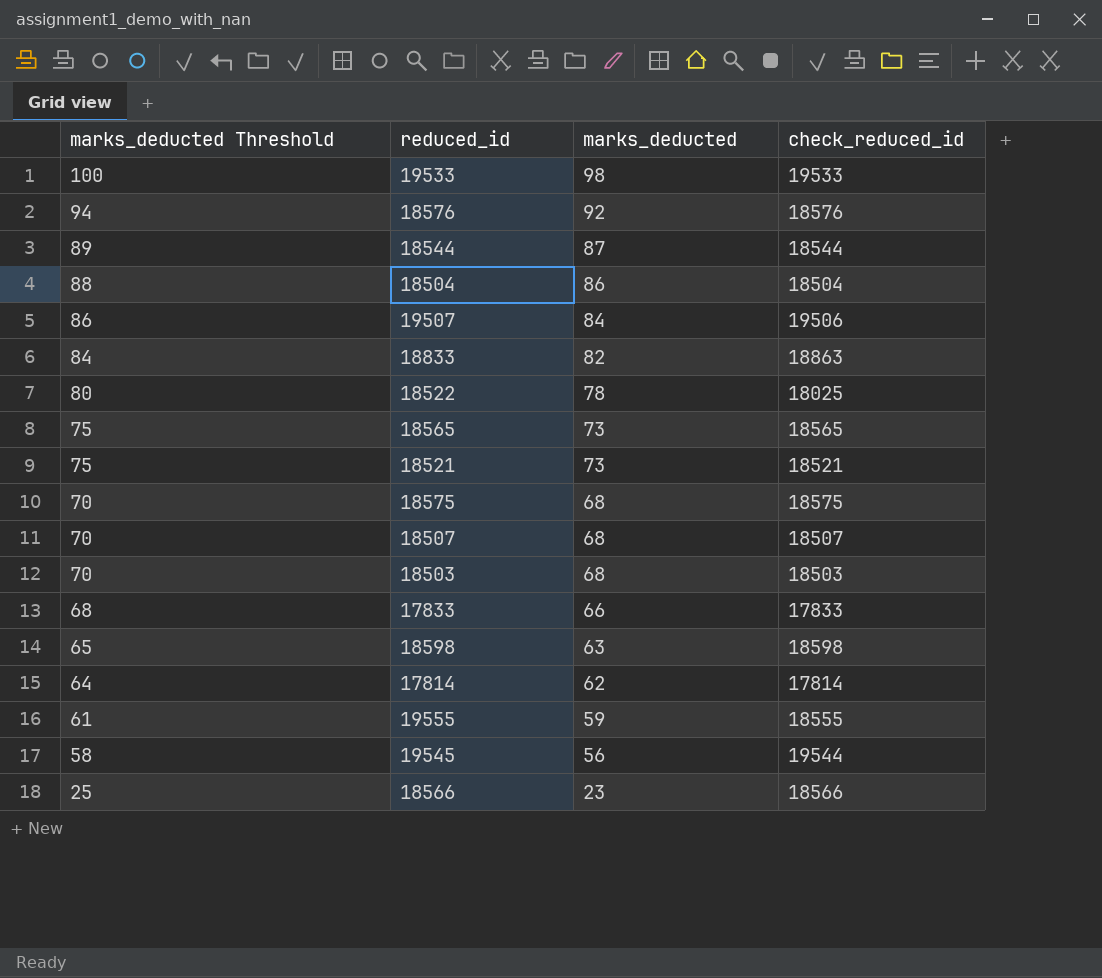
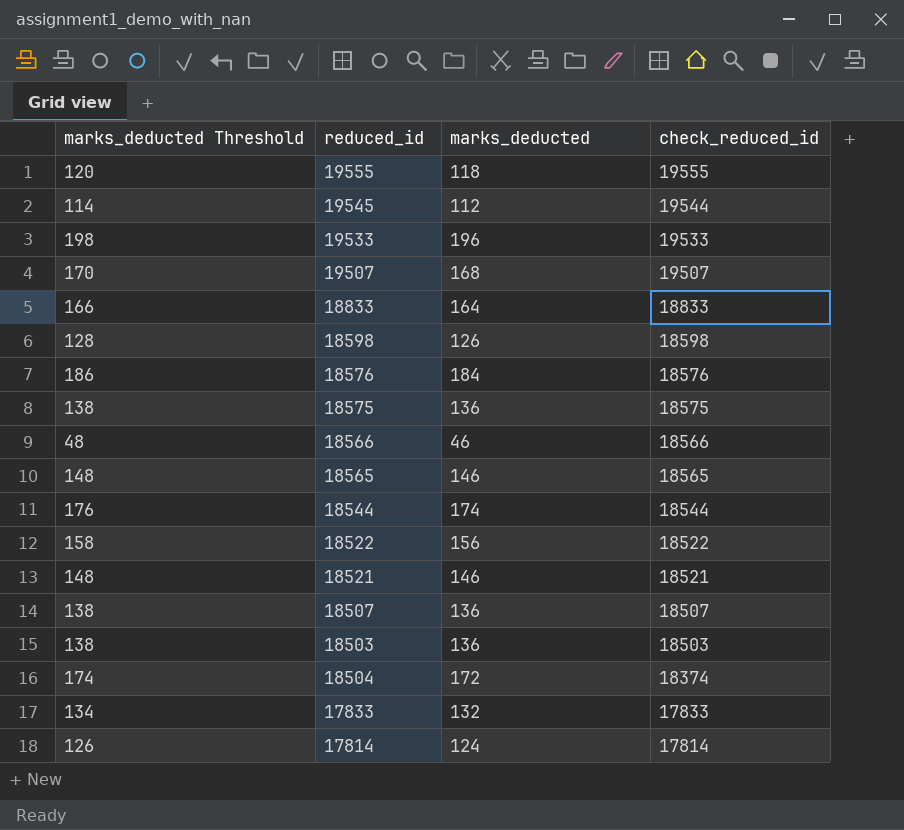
row order: marks_deducted Threshold descending -> check_reduced_id descending
19555 | marks_deducted Threshold: 61 -> 120
19555 | marks_deducted: 59 -> 118
19555 | check_reduced_id: 18555 -> 19555
19545 | marks_deducted Threshold: 58 -> 114
19545 | marks_deducted: 56 -> 112
19533 | marks_deducted Threshold: 100 -> 198
19533 | marks_deducted: 98 -> 196
19507 | marks_deducted Threshold: 86 -> 170
19507 | marks_deducted: 84 -> 168
19507 | check_reduced_id: 19506 -> 19507
18833 | marks_deducted Threshold: 84 -> 166
18833 | marks_deducted: 82 -> 164
18833 | check_reduced_id: 18863 -> 18833
18598 | marks_deducted Threshold: 65 -> 128
18598 | marks_deducted: 63 -> 126
18576 | marks_deducted Threshold: 94 -> 186
18576 | marks_deducted: 92 -> 184
18575 | marks_deducted Threshold: 70 -> 138
18575 | marks_deducted: 68 -> 136
18566 | marks_deducted Threshold: 25 -> 48
18566 | marks_deducted: 23 -> 46
18565 | marks_deducted Threshold: 75 -> 148
18565 | marks_deducted: 73 -> 146
18544 | marks_deducted Threshold: 89 -> 176
18544 | marks_deducted: 87 -> 174
18522 | marks_deducted Threshold: 80 -> 158
18522 | marks_deducted: 78 -> 156
18522 | check_reduced_id: 18025 -> 18522
18521 | marks_deducted Threshold: 75 -> 148
18521 | marks_deducted: 73 -> 146
18507 | marks_deducted Threshold: 70 -> 138
18507 | marks_deducted: 68 -> 136
18503 | marks_deducted Threshold: 70 -> 138
18503 | marks_deducted: 68 -> 136
18504 | marks_deducted Threshold: 88 -> 174
18504 | marks_deducted: 86 -> 172
18504 | check_reduced_id: 18504 -> 18374
17833 | marks_deducted Threshold: 68 -> 134
17833 | marks_deducted: 66 -> 132
17814 | marks_deducted Threshold: 64 -> 126
17814 | marks_deducted: 62 -> 124

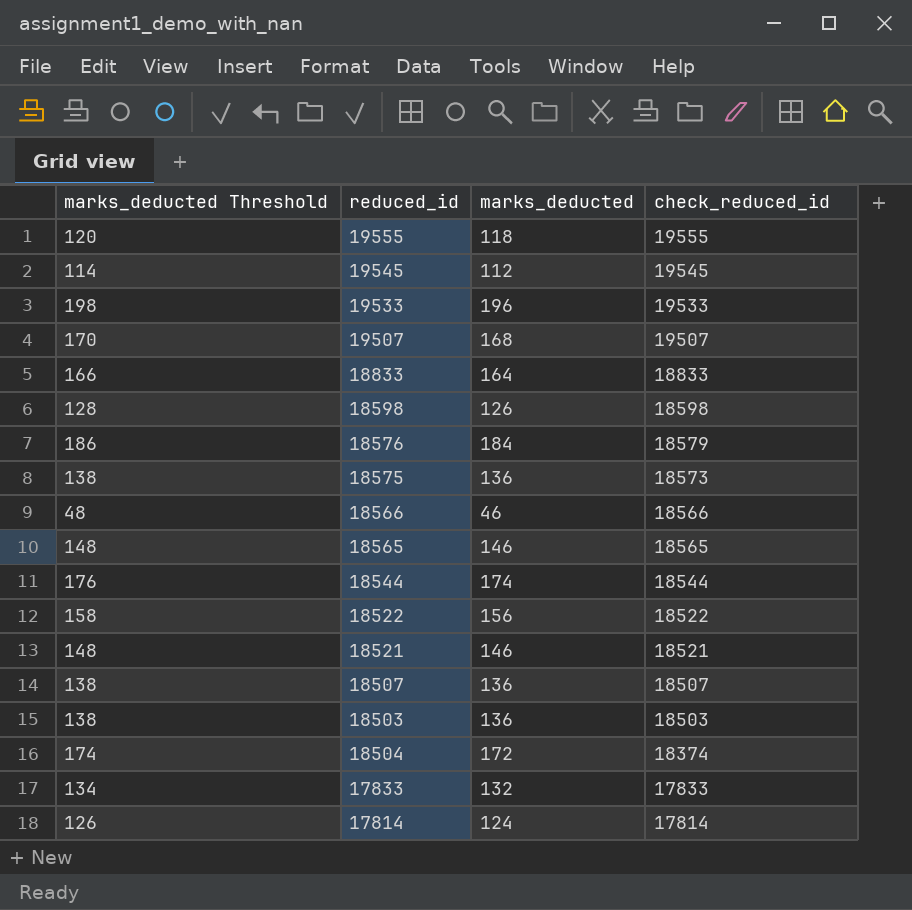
19545 | check_reduced_id: 19544 -> 19545
18576 | check_reduced_id: 18576 -> 18579
18575 | check_reduced_id: 18575 -> 18573

